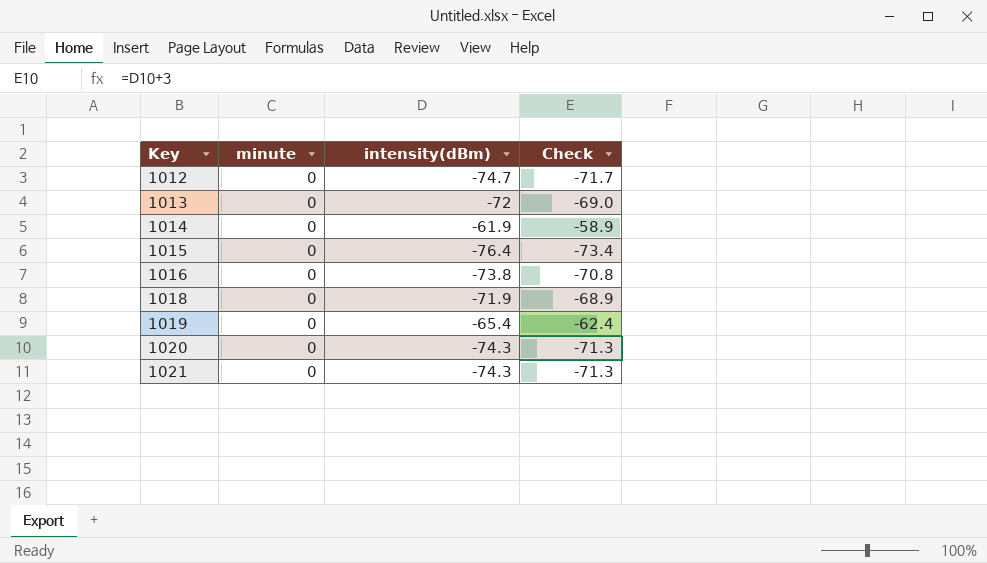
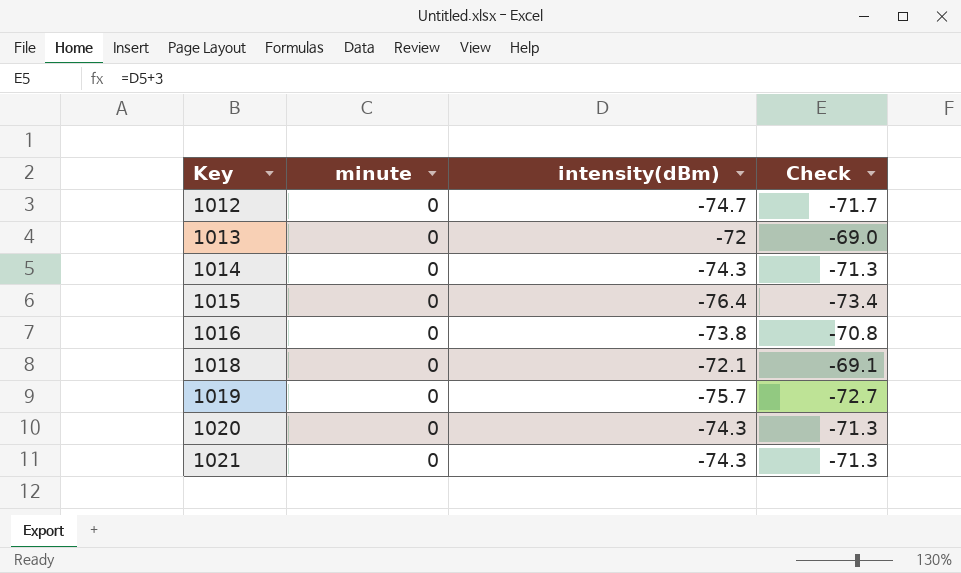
1014 | intensity(dBm): -61.9 -> -74.3
1014 | Check: -58.9 -> -71.3
1018 | intensity(dBm): -71.9 -> -72.1
1018 | Check: -68.9 -> -69.1
1019 | intensity(dBm): -65.4 -> -75.7
1019 | Check: -62.4 -> -72.7

